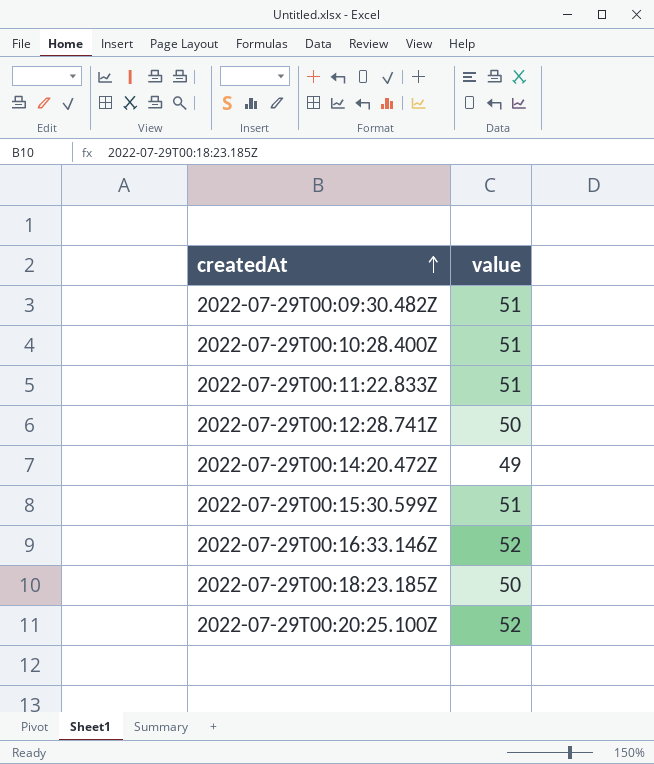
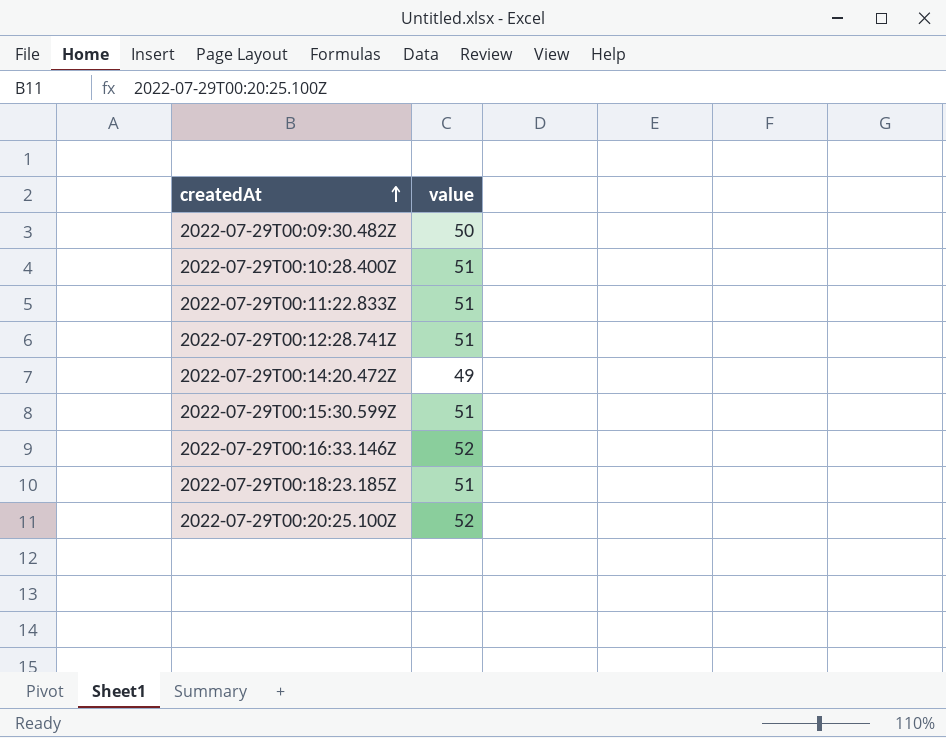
2022-07-29T00:09:30.482Z | value: 51 -> 50
2022-07-29T00:12:28.741Z | value: 50 -> 51
2022-07-29T00:18:23.185Z | value: 50 -> 51

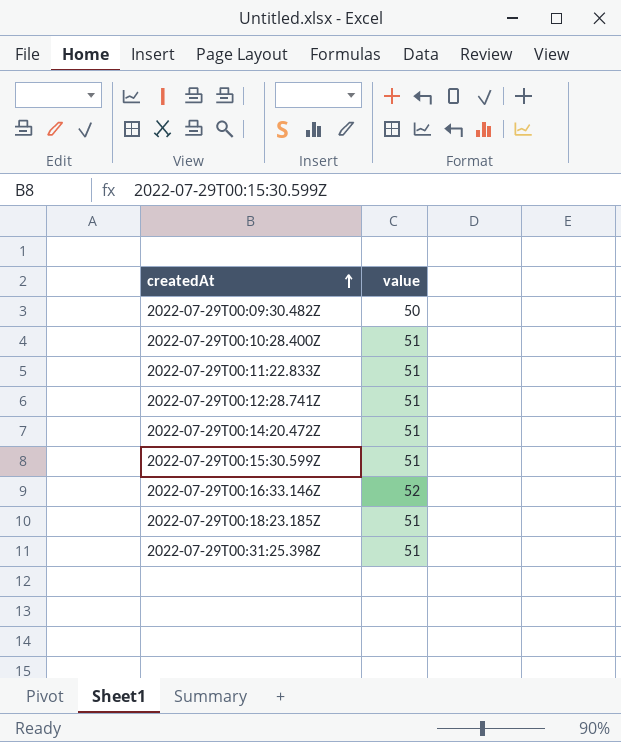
row 2022-07-29T00:20:25.100Z: 52 -> none
2022-07-29T00:14:20.472Z | value: 49 -> 51
row 2022-07-29T00:31:25.398Z: none -> 51

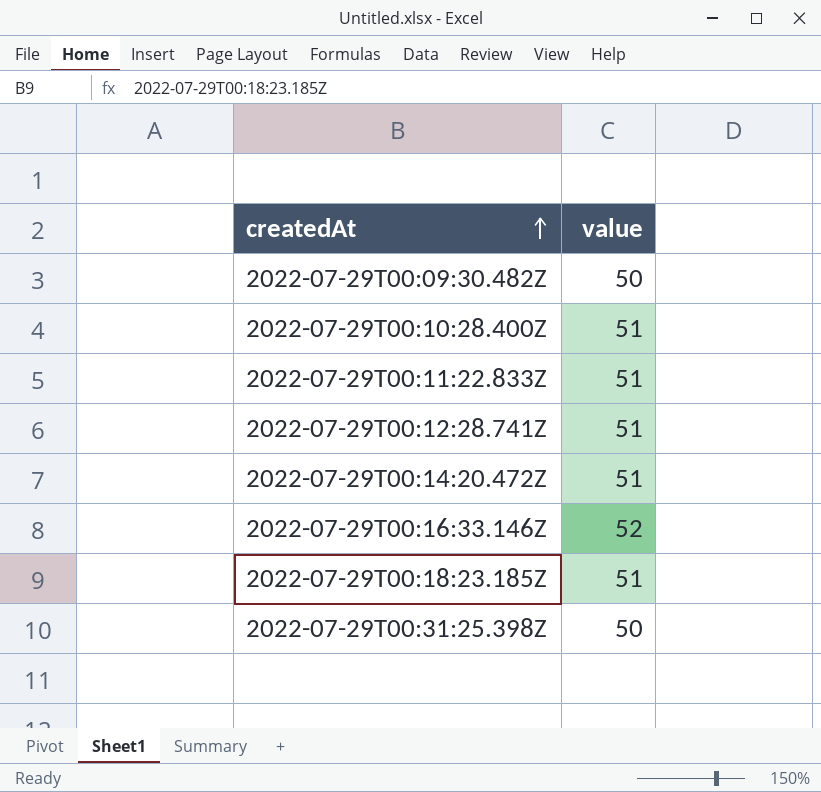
row 2022-07-29T00:15:30.599Z: 51 -> none
2022-07-29T00:31:25.398Z | value: 51 -> 50

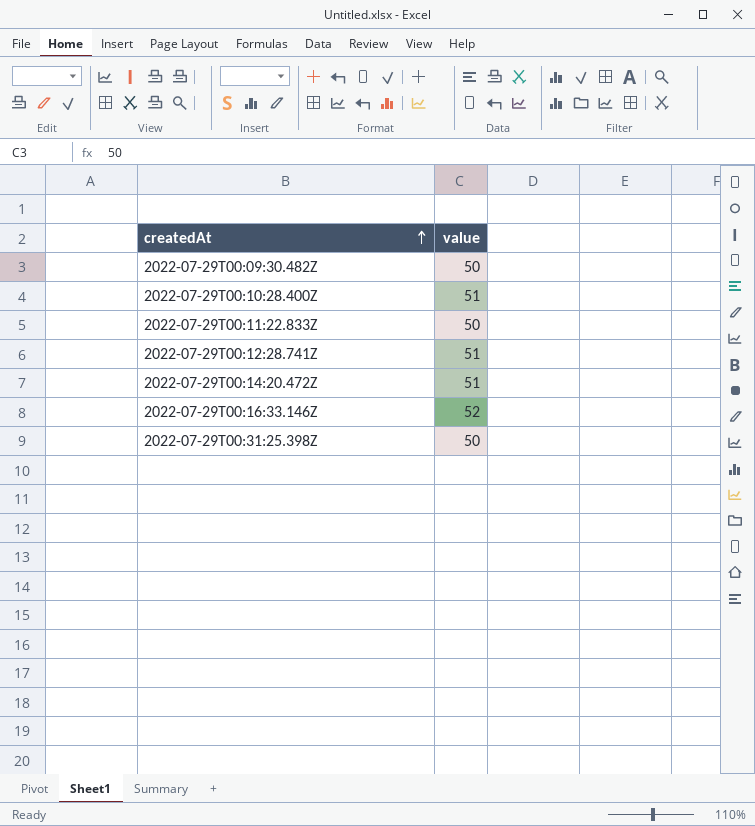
row 2022-07-29T00:18:23.185Z: 51 -> none
2022-07-29T00:11:22.833Z | value: 51 -> 50

